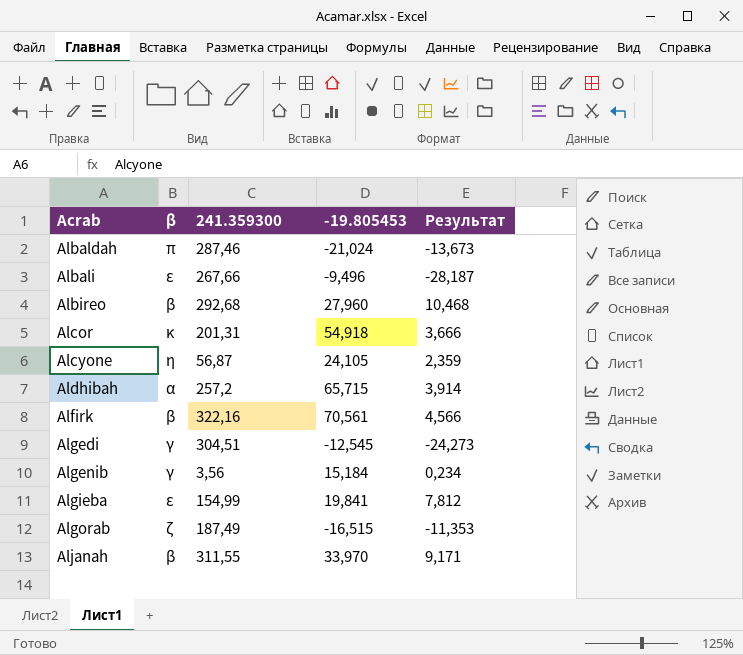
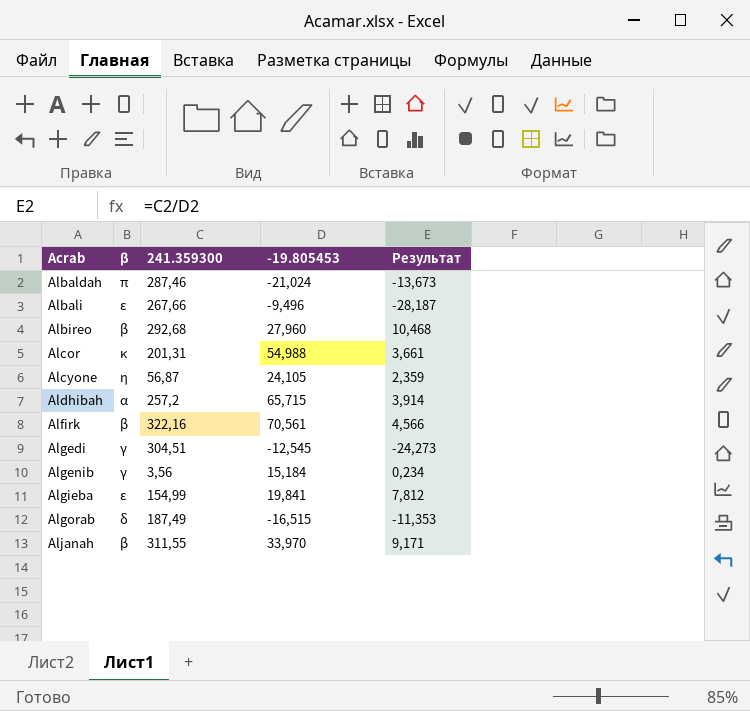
Alcor | -19.805453: 54,918 -> 54,988
Alcor | Результат: 3,666 -> 3,661
Algorab | β: ζ -> δ

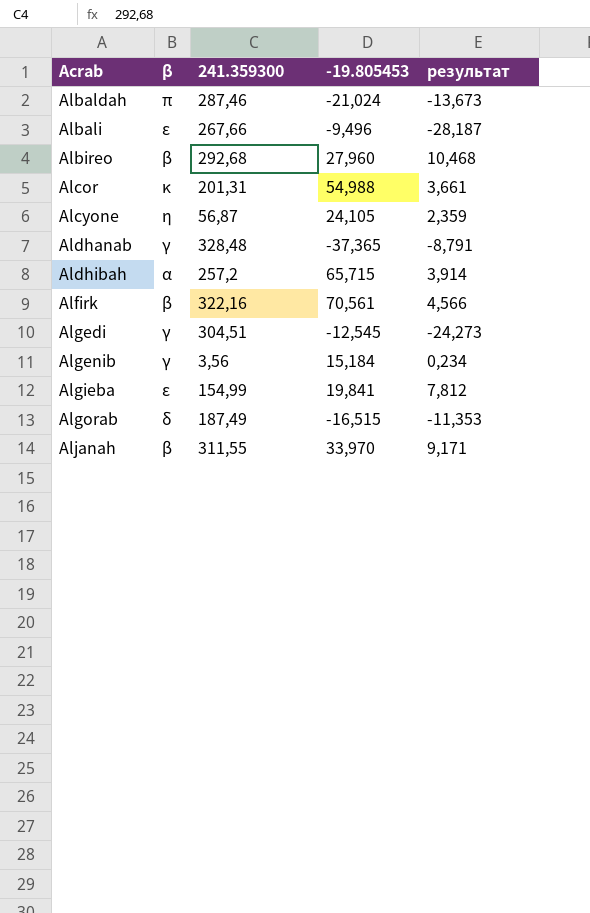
column name: Результат -> результат
row Aldhanab: none -> γ | 328,48 | -37,365 | -8,791

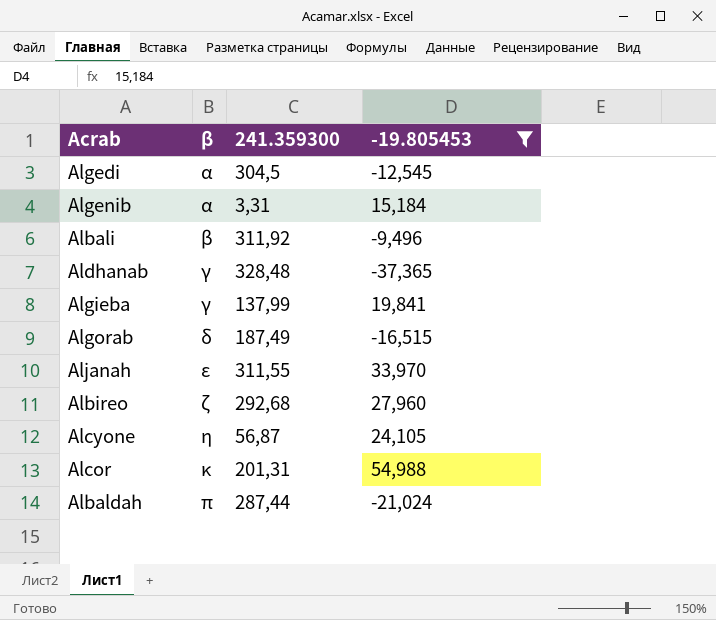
filter: none -> -19.805453 <= 54,988
row order: Acrab ascending -> β ascending
column результат | formula: [241.359300] / [-19.805453] -> none
Algedi | β: γ -> α
Algedi | 241.359300: 304,51 -> 304,5
Algenib | β: γ -> α
Algenib | 241.359300: 3,56 -> 3,31
Albali | β: ε -> β
Albali | 241.359300: 267,66 -> 311,92
Algieba | β: ε -> γ
Algieba | 241.359300: 154,99 -> 137,99
Aljanah | β: β -> ε
Albireo | β: β -> ζ
Albaldah | 241.359300: 287,46 -> 287,44

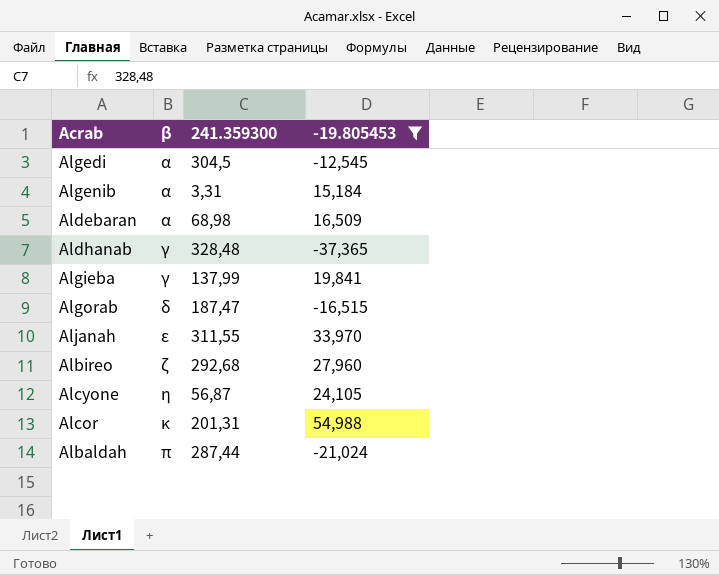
row Albali: β | 311,92 | -9,496 -> none
row Aldebaran: none -> α | 68,98 | 16,509
Algorab | 241.359300: 187,49 -> 187,47

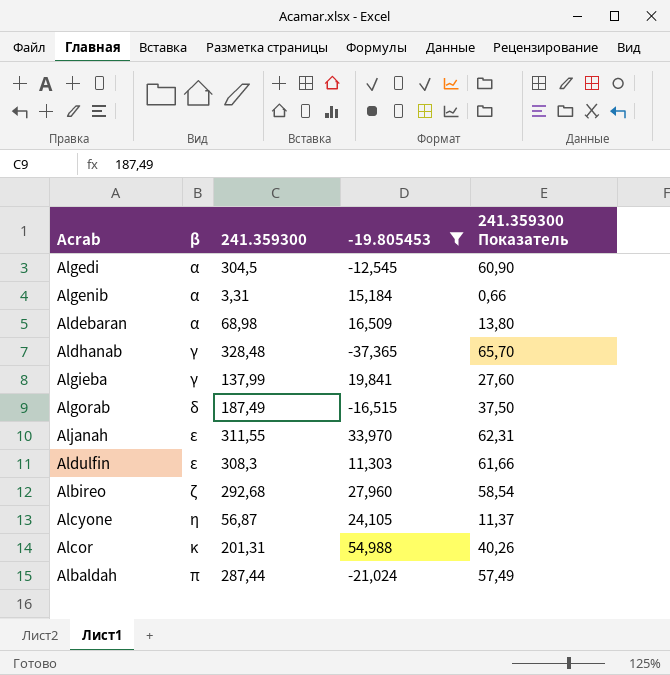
column 241.359300 Показатель | formula: none -> [241.359300] * 0,2
Algorab | 241.359300: 187,47 -> 187,49
row Aldulfin: none -> ε | 308,3 | 11,303 | 61,66

